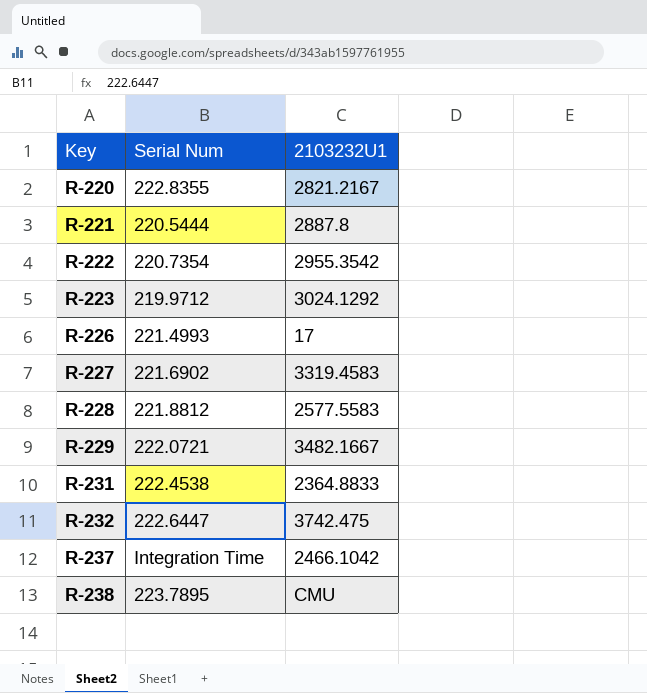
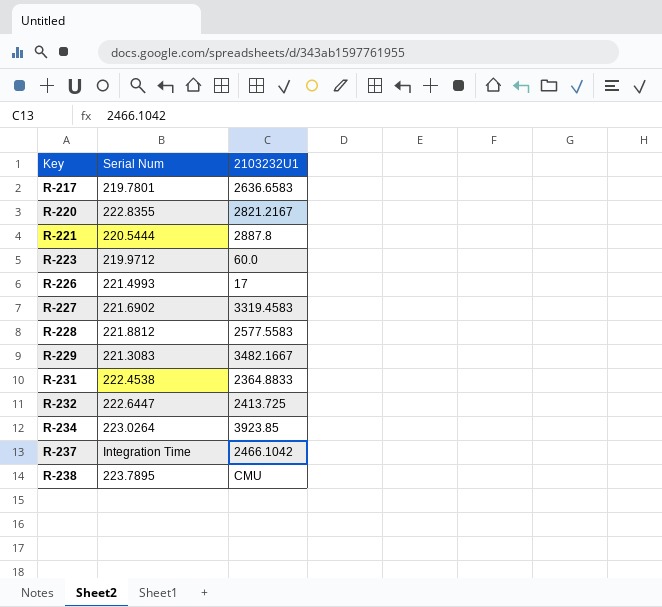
row R-222: 220.7354 | 2955.3542 -> none
row R-217: none -> 219.7801 | 2636.6583
R-223 | 2103232U1: 3024.1292 -> 60.0
R-229 | Serial Num: 222.0721 -> 221.3083
R-232 | 2103232U1: 3742.475 -> 2413.725
row R-234: none -> 223.0264 | 3923.85

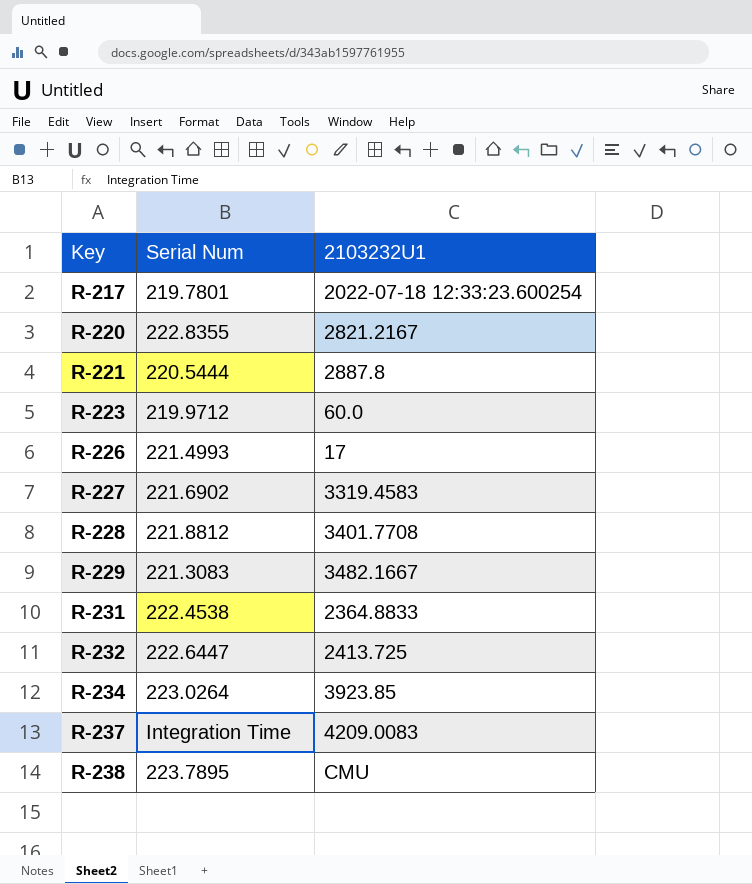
R-217 | 2103232U1: 2636.6583 -> 2022-07-18 12:33:23.600254
R-228 | 2103232U1: 2577.5583 -> 3401.7708
R-237 | 2103232U1: 2466.1042 -> 4209.0083

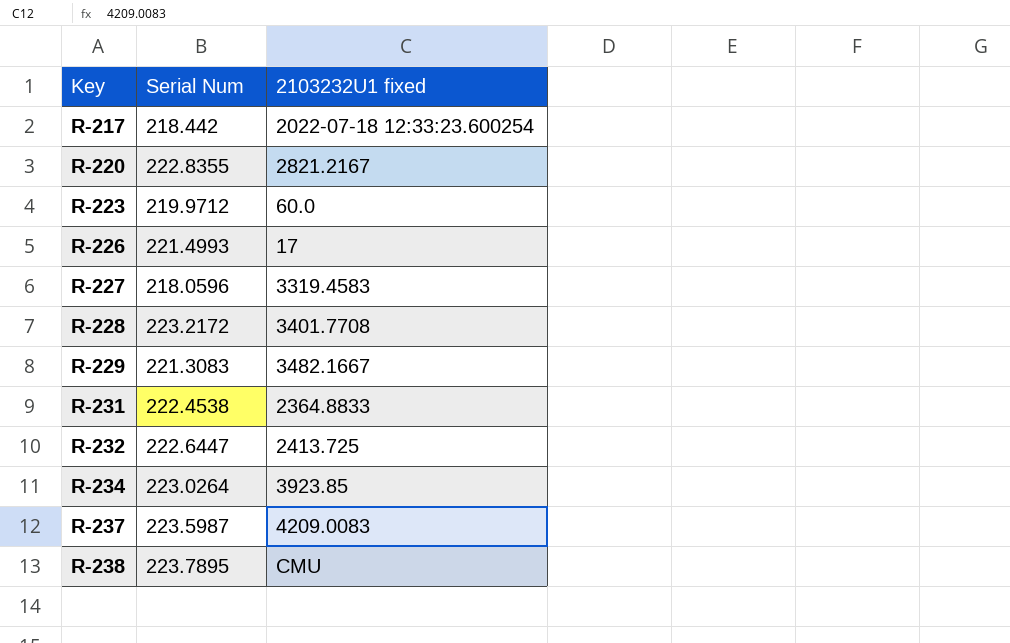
column name: 2103232U1 -> 2103232U1 fixed
row R-221: 220.5444 | 2887.8 -> none
R-217 | Serial Num: 219.7801 -> 218.442
R-227 | Serial Num: 221.6902 -> 218.0596
R-228 | Serial Num: 221.8812 -> 223.2172
R-237 | Serial Num: Integration Time -> 223.5987

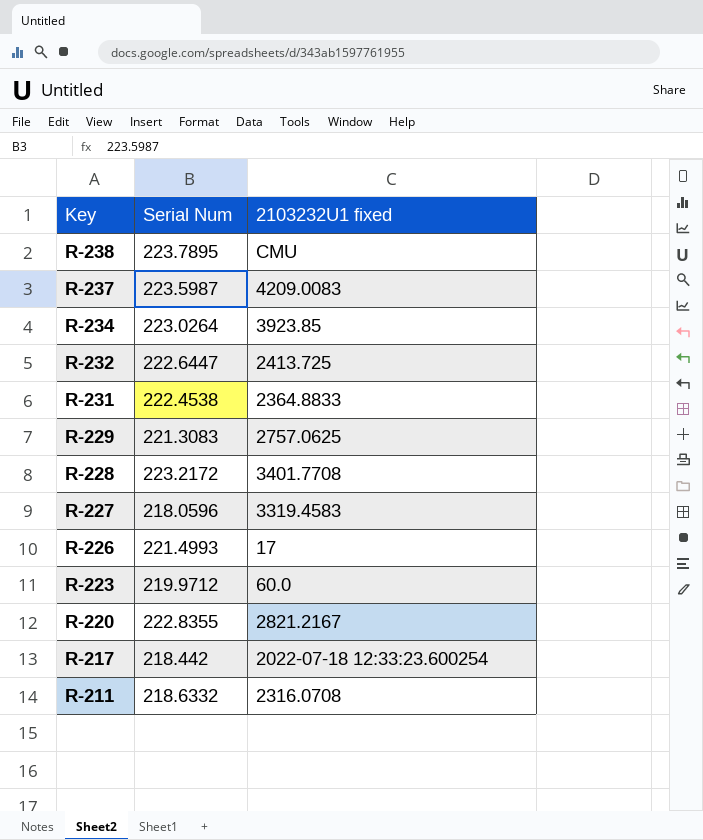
row order: Key ascending -> Key descending
R-229 | 2103232U1 fixed: 3482.1667 -> 2757.0625
row R-211: none -> 218.6332 | 2316.0708

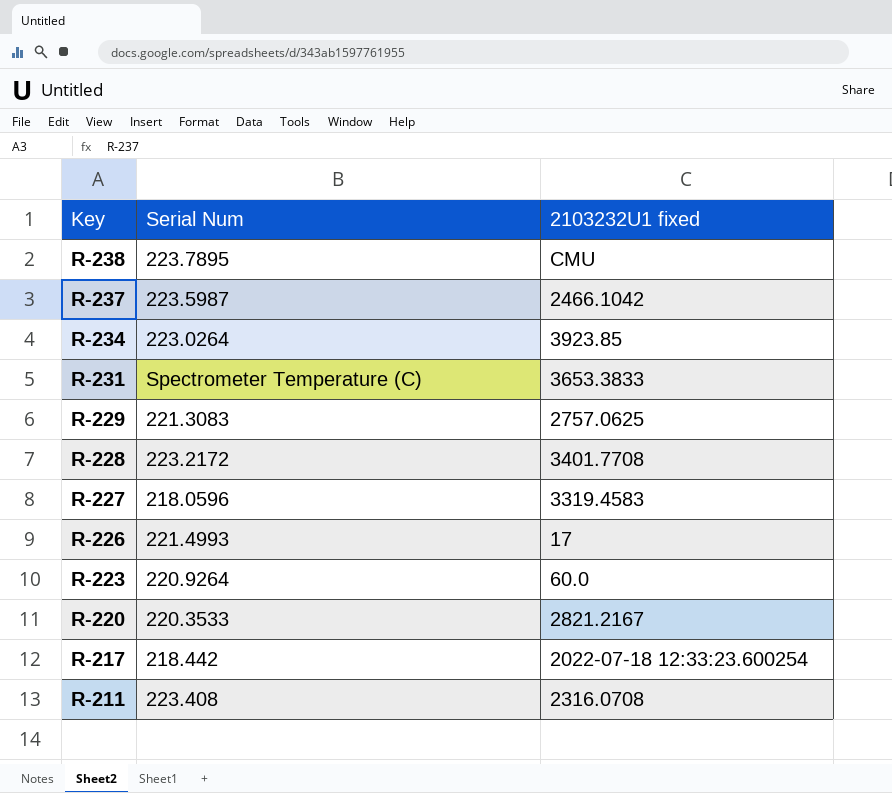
row R-232: 222.6447 | 2413.725 -> none
R-237 | 2103232U1 fixed: 4209.0083 -> 2466.1042
R-231 | Serial Num: 222.4538 -> Spectrometer Temperature (C)
R-231 | 2103232U1 fixed: 2364.8833 -> 3653.3833
R-223 | Serial Num: 219.9712 -> 220.9264
R-220 | Serial Num: 222.8355 -> 220.3533
R-211 | Serial Num: 218.6332 -> 223.408

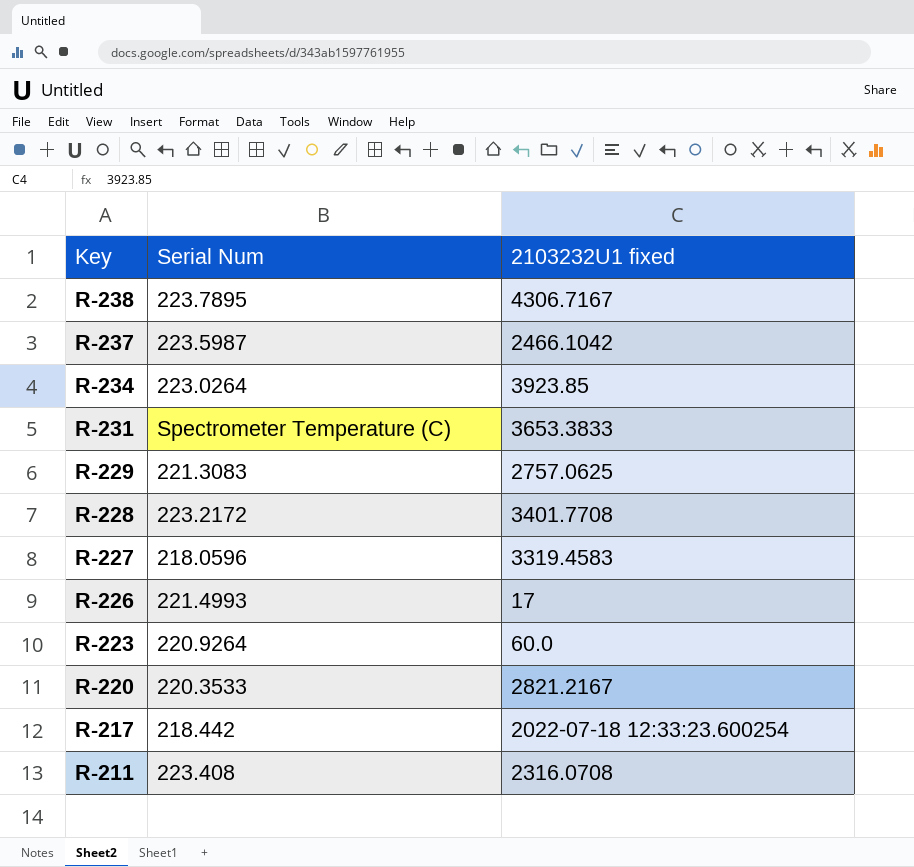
R-238 | 2103232U1 fixed: CMU -> 4306.7167

